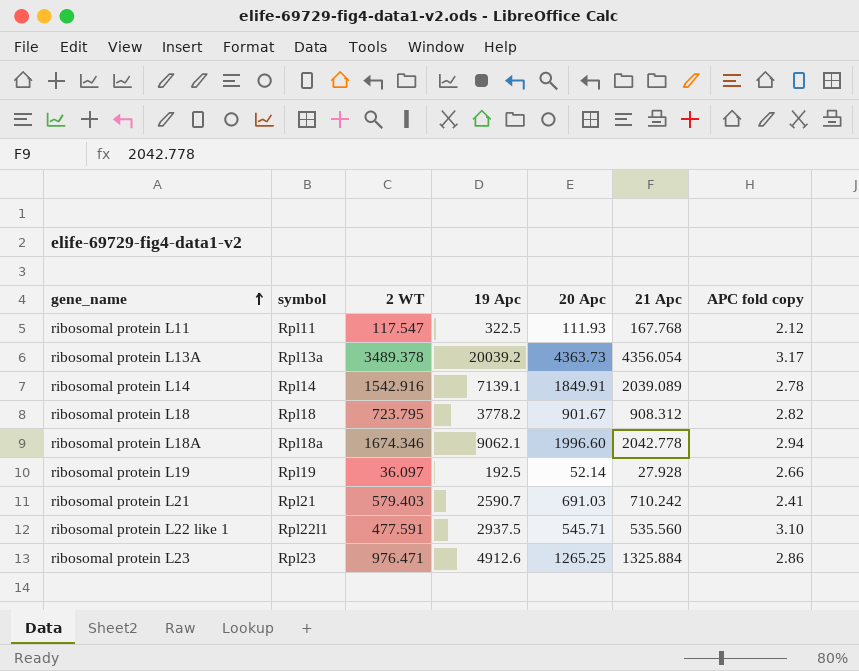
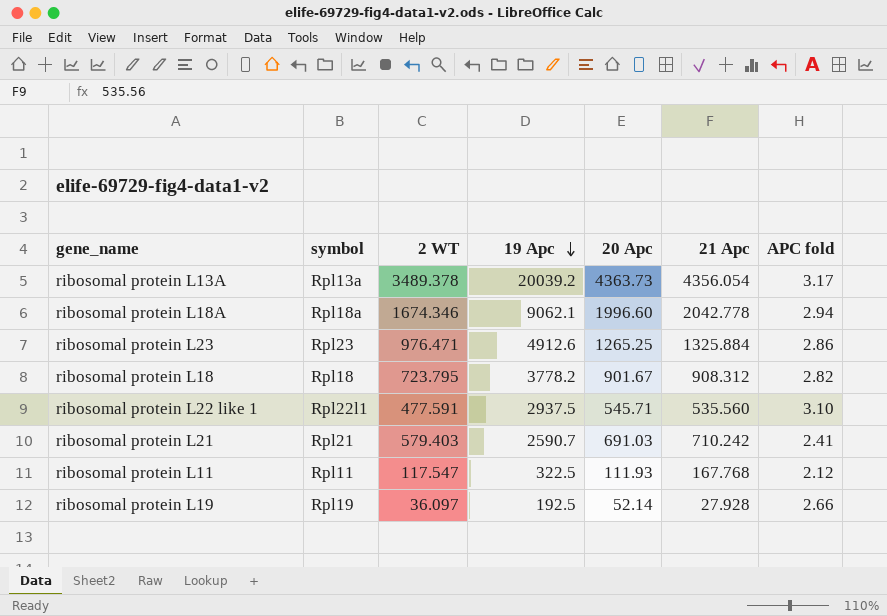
row order: gene_name ascending -> 19 Apc descending
column name: APC fold copy -> APC fold
row ribosomal protein L14: Rpl14 | 1542.916 | 7139.1 | 1849.91 | 2039.089 | 2.78 -> none

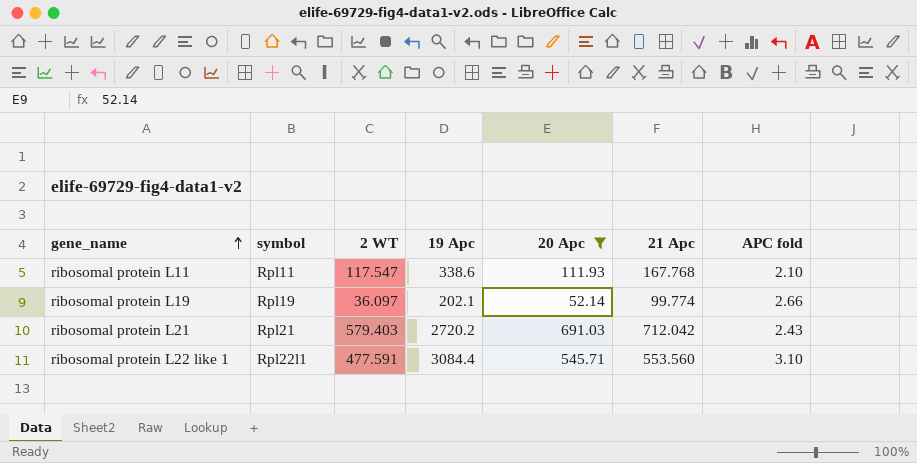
filter: none -> 20 Apc <= 691.03
row order: 19 Apc descending -> gene_name ascending
ribosomal protein L11 | 19 Apc: 322.5 -> 338.6
ribosomal protein L11 | APC fold: 2.12 -> 2.10
ribosomal protein L19 | 19 Apc: 192.5 -> 202.1
ribosomal protein L19 | 21 Apc: 27.928 -> 99.774
ribosomal protein L21 | 19 Apc: 2590.7 -> 2720.2
ribosomal protein L21 | 21 Apc: 710.242 -> 712.042
ribosomal protein L21 | APC fold: 2.41 -> 2.43
ribosomal protein L22 like 1 | 19 Apc: 2937.5 -> 3084.4
ribosomal protein L22 like 1 | 21 Apc: 535.560 -> 553.560

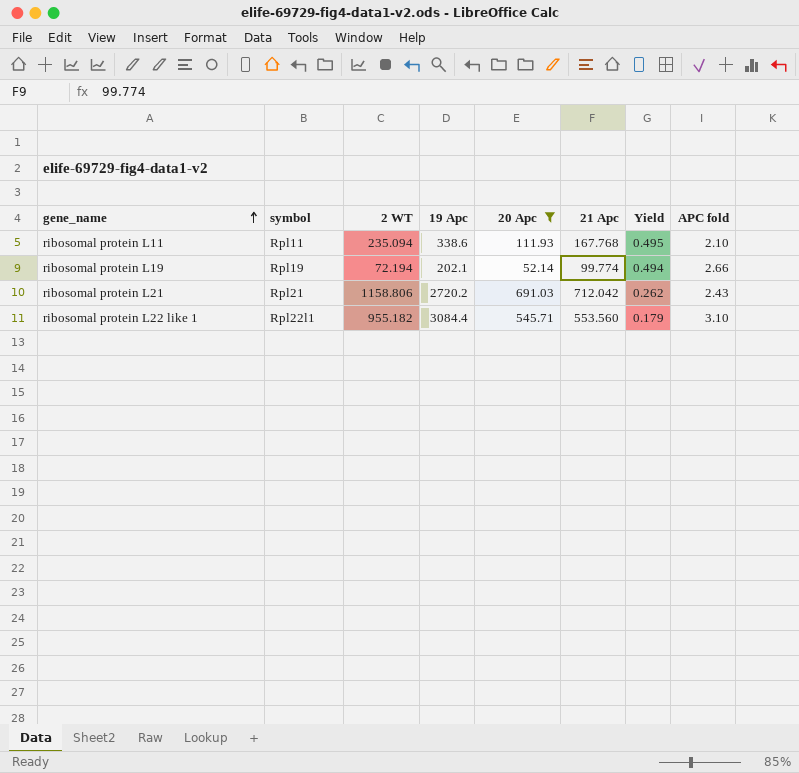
column Yield | formula: none -> [21 Apc] / [19 Apc]
ribosomal protein L11 | 2 WT: 117.547 -> 235.094
ribosomal protein L19 | 2 WT: 36.097 -> 72.194
ribosomal protein L21 | 2 WT: 579.403 -> 1158.806
ribosomal protein L22 like 1 | 2 WT: 477.591 -> 955.182

